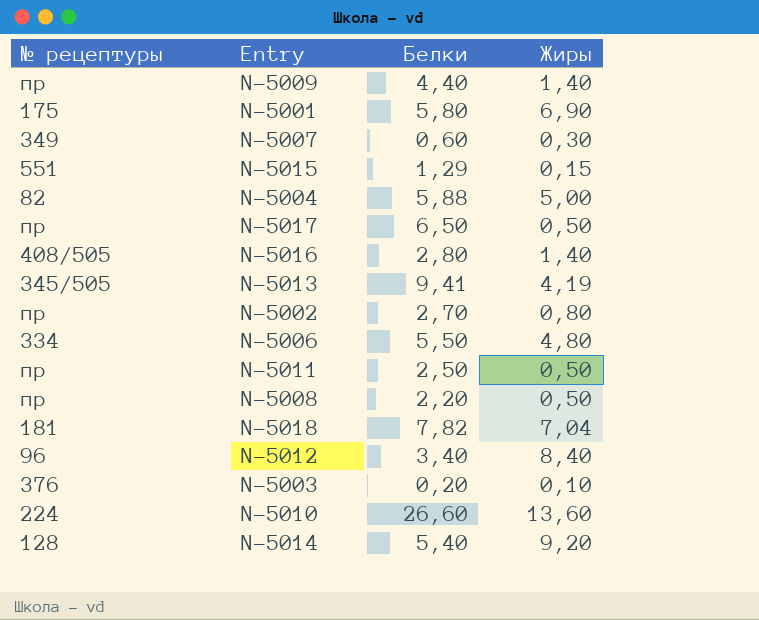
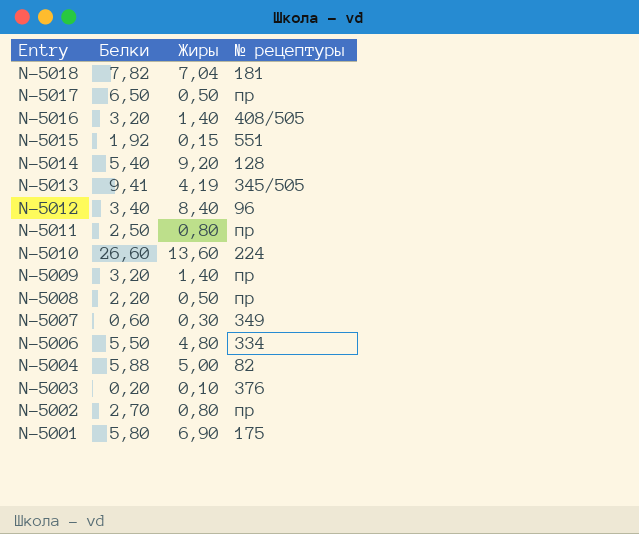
row order: none -> Entry descending
column № рецептуры | position: 1 -> 4
N-5016 | Белки: 2,80 -> 3,20
N-5015 | Белки: 1,29 -> 1,92
N-5011 | Жиры: 0,50 -> 0,80
N-5009 | Белки: 4,40 -> 3,20

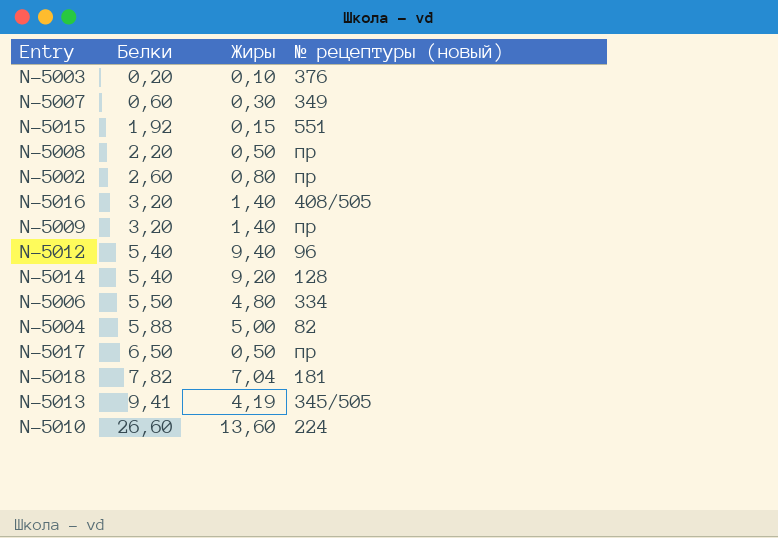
row order: Entry descending -> Белки ascending
column name: № рецептуры -> № рецептуры (новый)
row N-5011: 2,50 | 0,80 | пр -> none
row N-5001: 5,80 | 6,90 | 175 -> none
N-5002 | Белки: 2,70 -> 2,60
N-5012 | Белки: 3,40 -> 5,40
N-5012 | Жиры: 8,40 -> 9,40

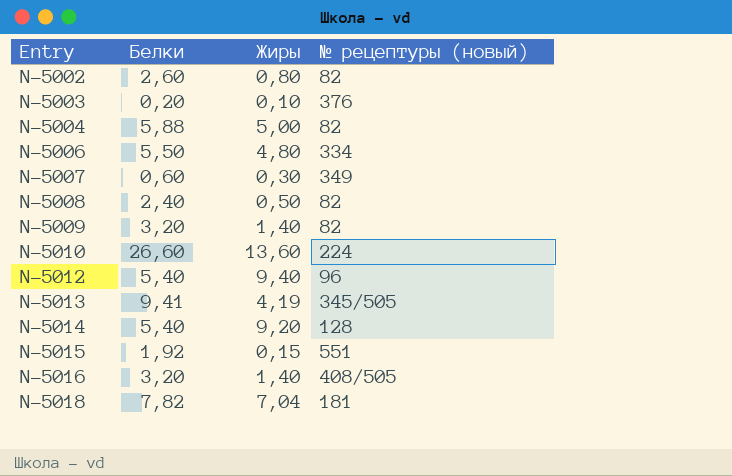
row order: Белки ascending -> Entry ascending
row N-5017: 6,50 | 0,50 | пр -> none
N-5002 | № рецептуры (новый): пр -> 82
N-5008 | Белки: 2,20 -> 2,40
N-5008 | № рецептуры (новый): пр -> 82
N-5009 | № рецептуры (новый): пр -> 82

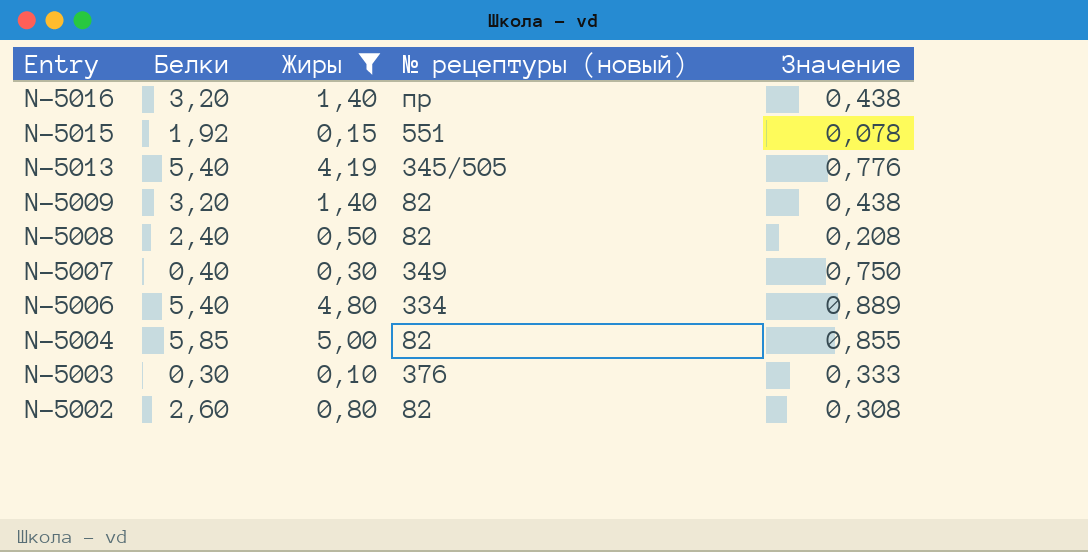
filter: none -> Жиры <= 5,00
row order: Entry ascending -> Entry descending
column Значение | formula: none -> [Жиры] / [Белки]
N-5016 | № рецептуры (новый): 408/505 -> пр
N-5013 | Белки: 9,41 -> 5,40
N-5007 | Белки: 0,60 -> 0,40
N-5006 | Белки: 5,50 -> 5,40
N-5004 | Белки: 5,88 -> 5,85
N-5003 | Белки: 0,20 -> 0,30

